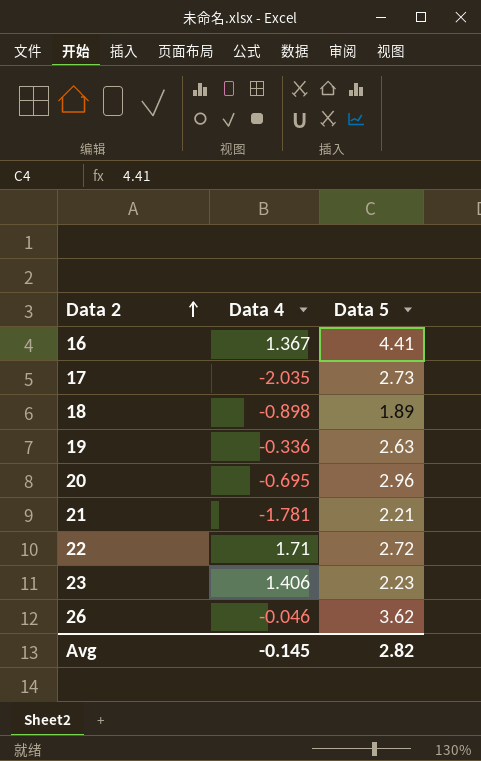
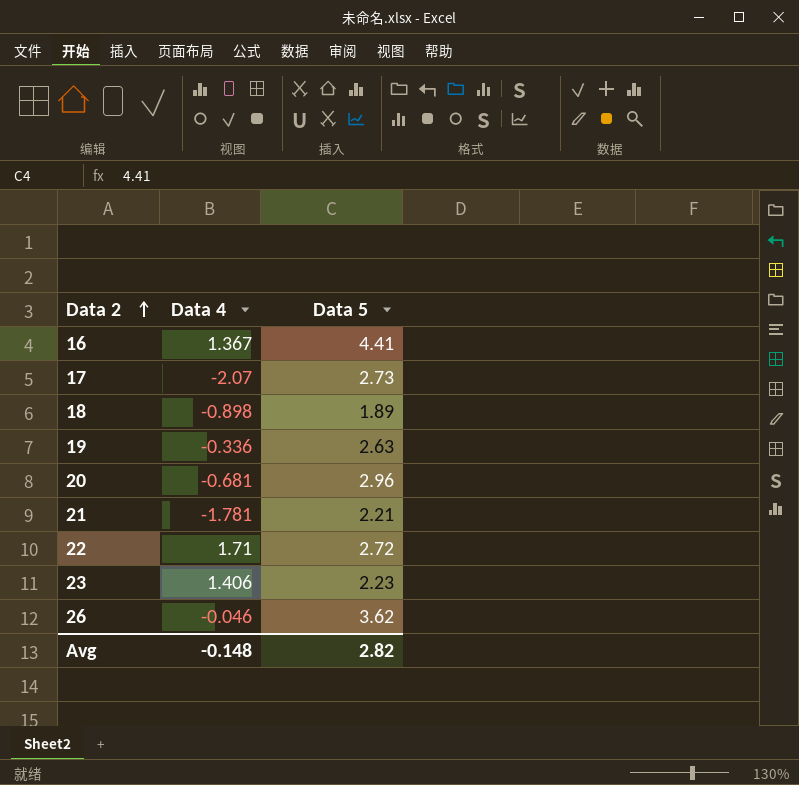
17 | Data 4: -2.035 -> -2.07
20 | Data 4: -0.695 -> -0.681
Avg | Data 4: -0.145 -> -0.148

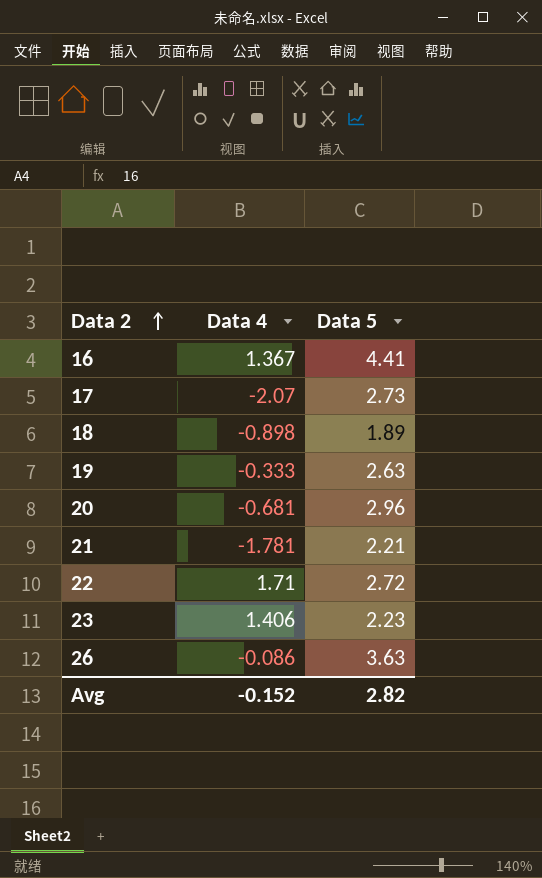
19 | Data 4: -0.336 -> -0.333
26 | Data 4: -0.046 -> -0.086
26 | Data 5: 3.62 -> 3.63
Avg | Data 4: -0.148 -> -0.152

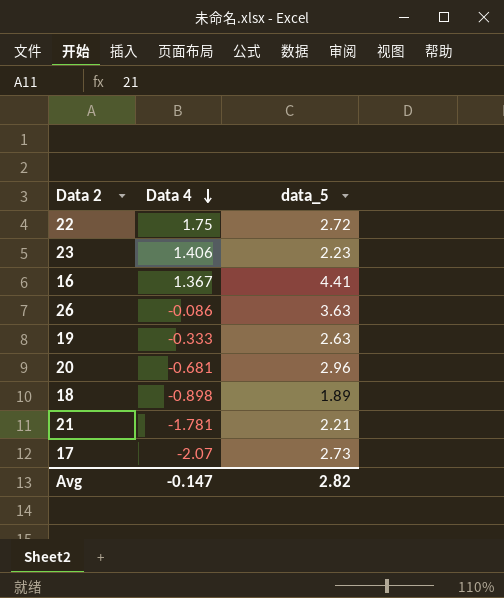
row order: Data 2 ascending -> Data 4 descending
column name: Data 5 -> data_5
22 | Data 4: 1.71 -> 1.75
Avg | Data 4: -0.152 -> -0.147

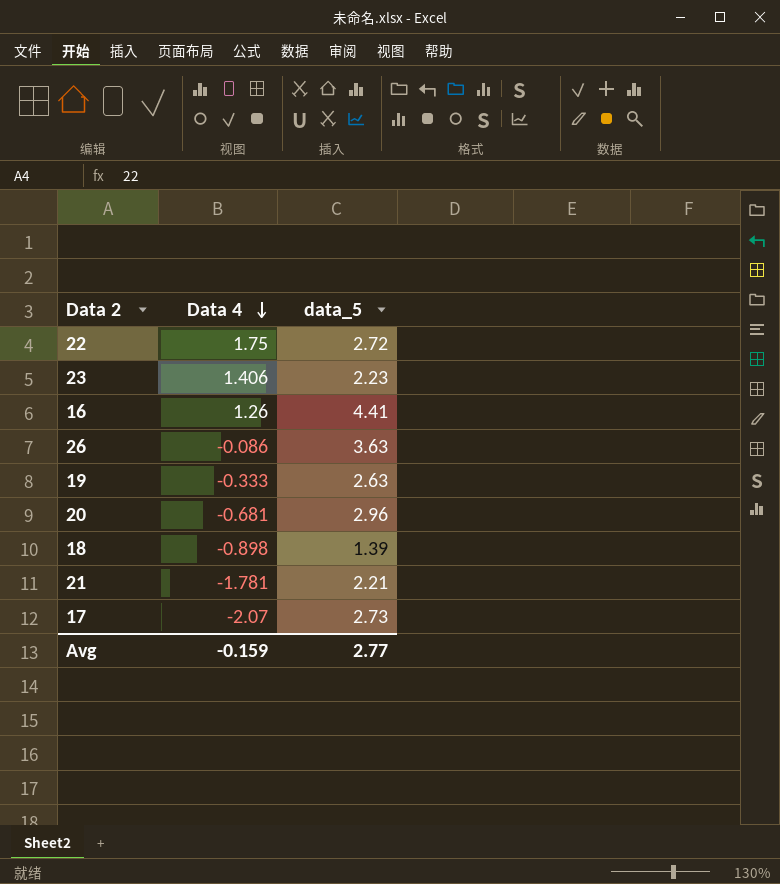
16 | Data 4: 1.367 -> 1.26
18 | data_5: 1.89 -> 1.39
Avg | Data 4: -0.147 -> -0.159
Avg | data_5: 2.82 -> 2.77

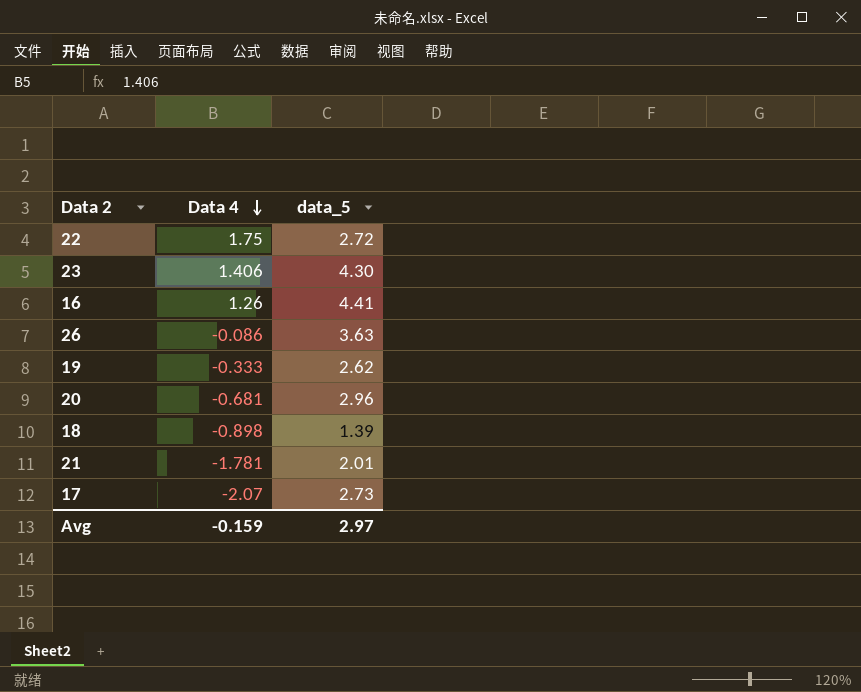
23 | data_5: 2.23 -> 4.30
19 | data_5: 2.63 -> 2.62
21 | data_5: 2.21 -> 2.01
Avg | data_5: 2.77 -> 2.97

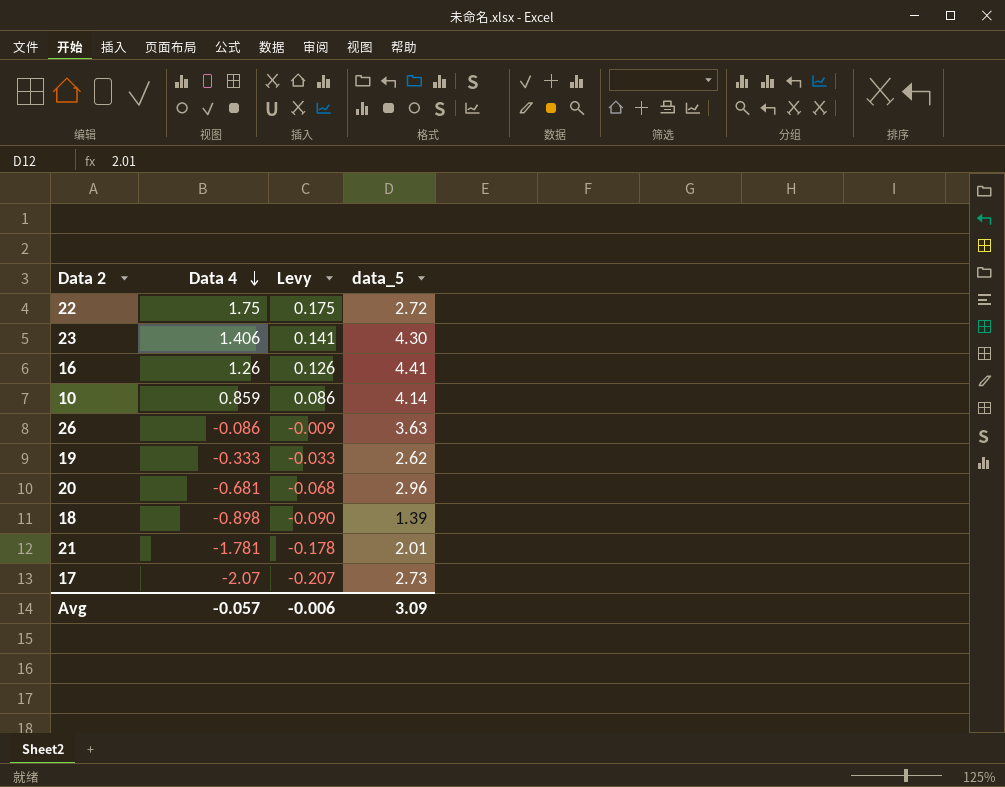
column Levy | formula: none -> [Data 4] * 0.1
row 10: none -> 0.859 | 0.086 | 4.14
Avg | Data 4: -0.159 -> -0.057
Avg | data_5: 2.97 -> 3.09

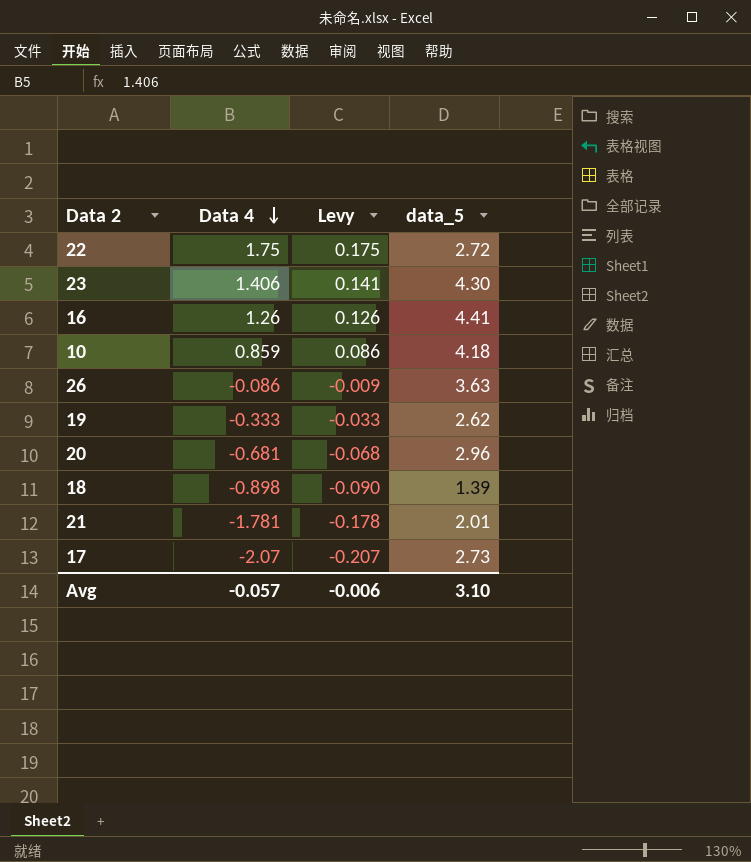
10 | data_5: 4.14 -> 4.18
Avg | data_5: 3.09 -> 3.10

